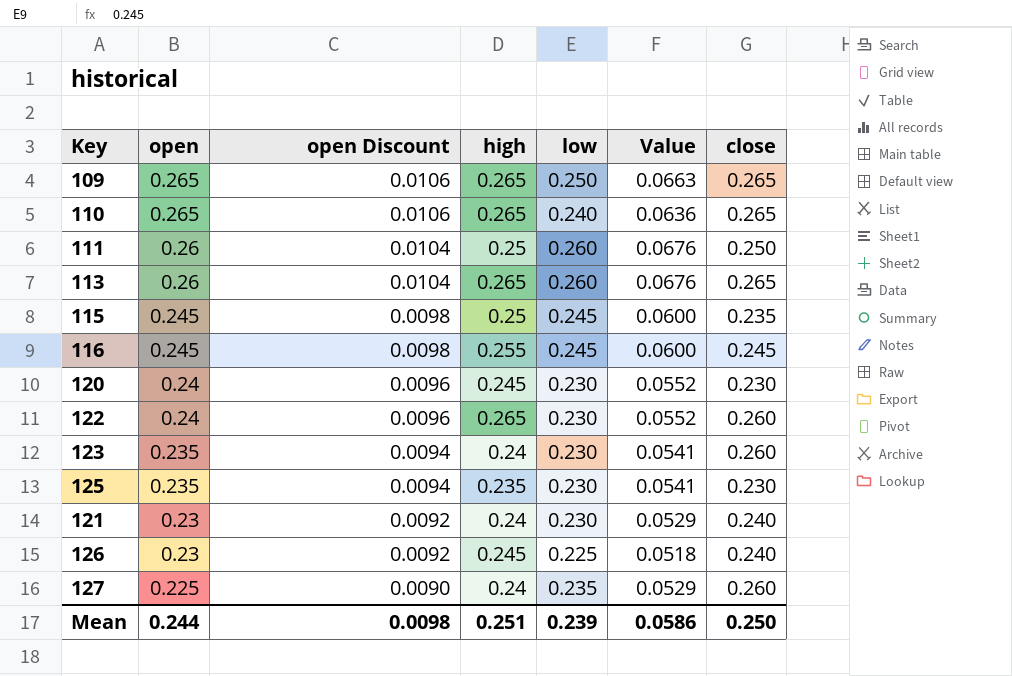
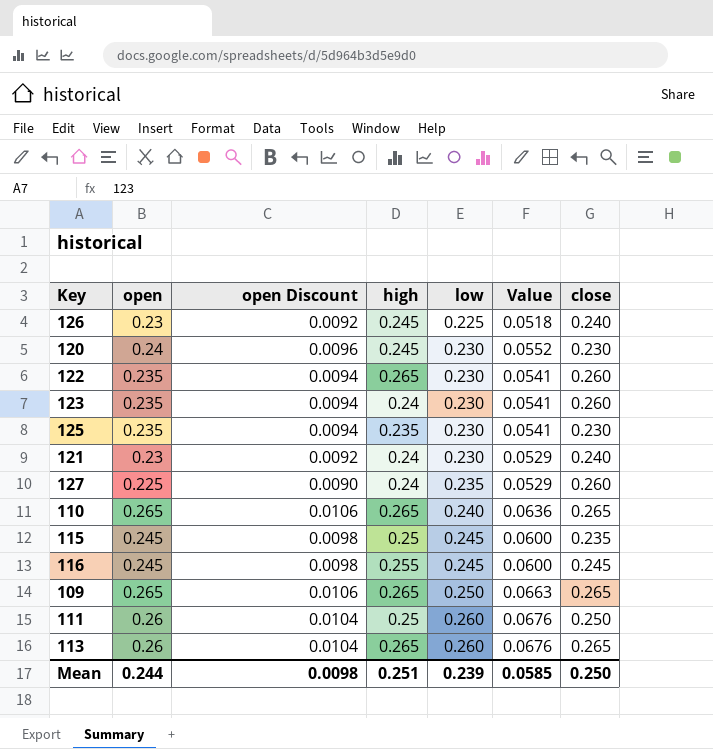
row order: open descending -> low ascending
122 | open: 0.24 -> 0.235
122 | open Discount: 0.0096 -> 0.0094
122 | Value: 0.0552 -> 0.0541
Mean | Value: 0.0586 -> 0.0585

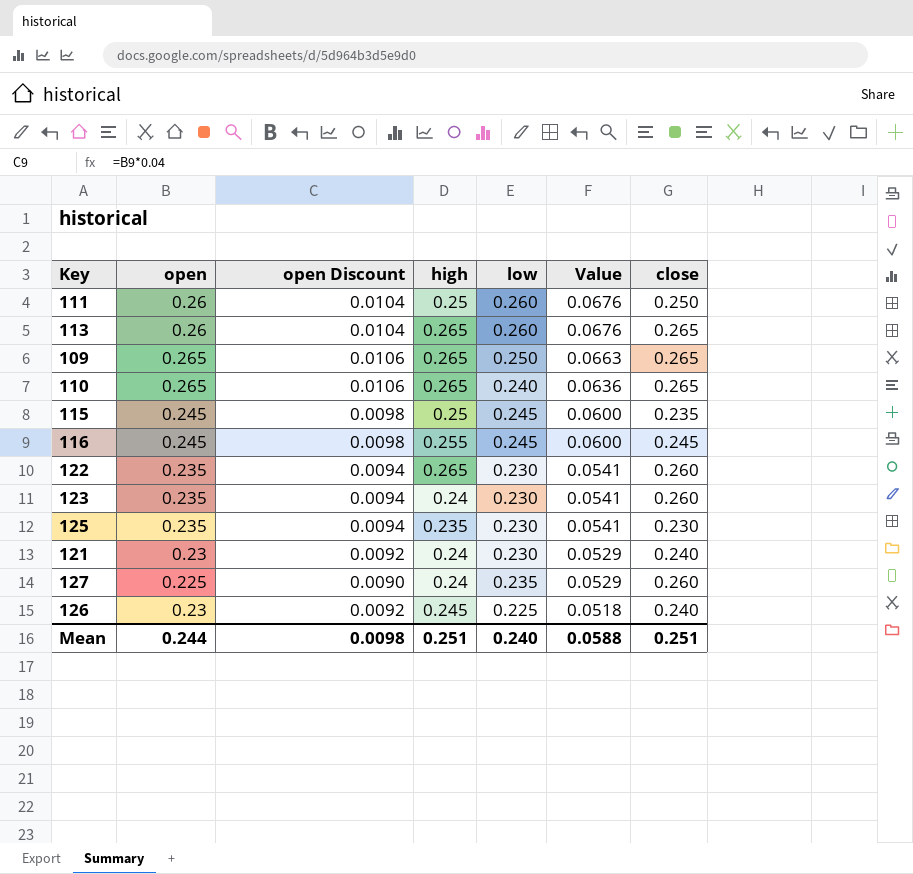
row order: low ascending -> Value descending
row 120: 0.24 | 0.0096 | 0.245 | 0.230 | 0.0552 | 0.230 -> none
Mean | low: 0.239 -> 0.240
Mean | Value: 0.0585 -> 0.0588
Mean | close: 0.250 -> 0.251

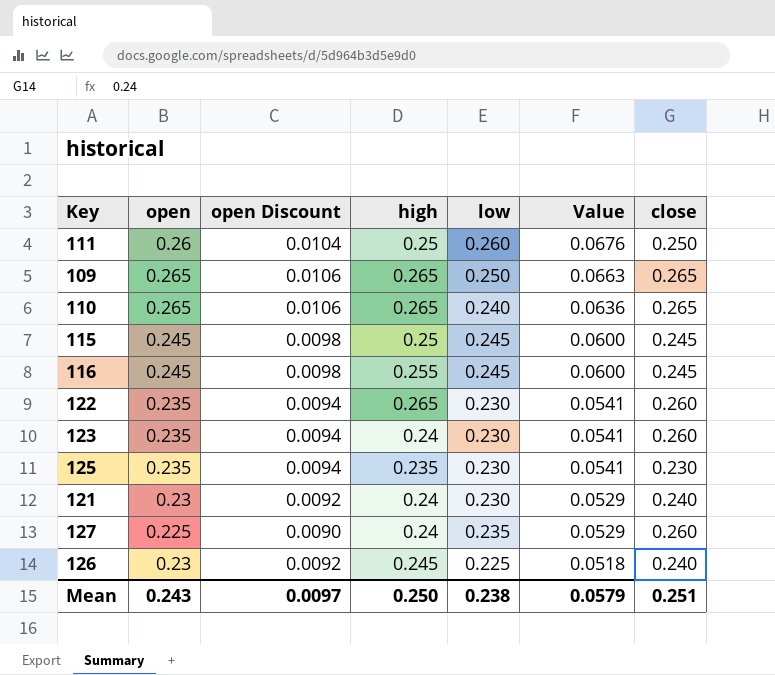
row 113: 0.26 | 0.0104 | 0.265 | 0.260 | 0.0676 | 0.265 -> none
115 | close: 0.235 -> 0.245
Mean | open: 0.244 -> 0.243
Mean | open Discount: 0.0098 -> 0.0097
Mean | high: 0.251 -> 0.250
Mean | low: 0.240 -> 0.238
Mean | Value: 0.0588 -> 0.0579

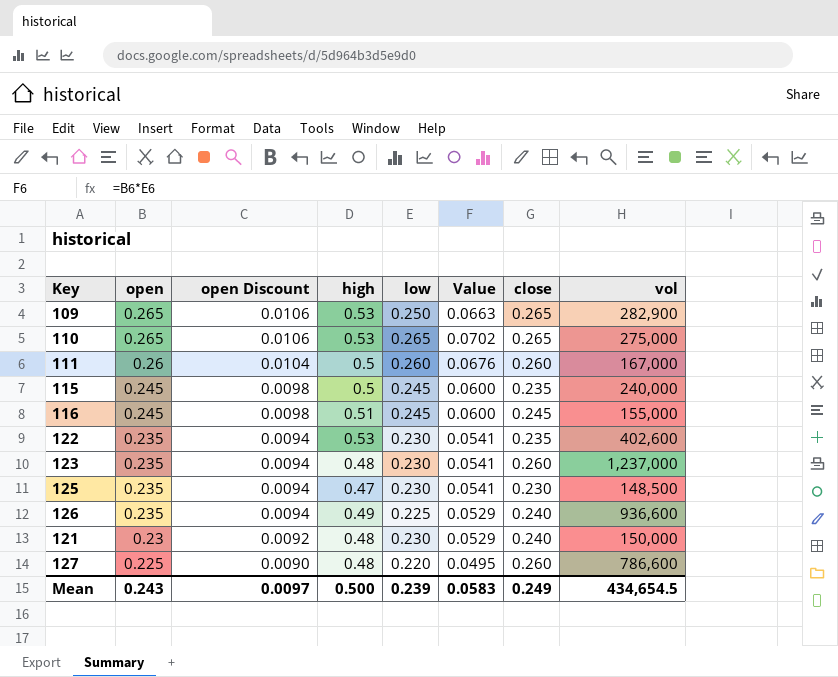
row order: Value descending -> open descending
column vol | position: none -> 8
109 | high: 0.265 -> 0.53
110 | high: 0.265 -> 0.53
110 | low: 0.240 -> 0.265
110 | Value: 0.0636 -> 0.0702
111 | high: 0.25 -> 0.5
111 | close: 0.250 -> 0.260
115 | high: 0.25 -> 0.5
115 | close: 0.245 -> 0.235
116 | high: 0.255 -> 0.51
122 | high: 0.265 -> 0.53
122 | close: 0.260 -> 0.235
123 | high: 0.24 -> 0.48
125 | high: 0.235 -> 0.47
126 | open: 0.23 -> 0.235
126 | open Discount: 0.0092 -> 0.0094
126 | high: 0.245 -> 0.49
126 | Value: 0.0518 -> 0.0529
121 | high: 0.24 -> 0.48
127 | high: 0.24 -> 0.48
127 | low: 0.235 -> 0.220
127 | Value: 0.0529 -> 0.0495
Mean | high: 0.250 -> 0.500
Mean | low: 0.238 -> 0.239
Mean | Value: 0.0579 -> 0.0583
Mean | close: 0.251 -> 0.249

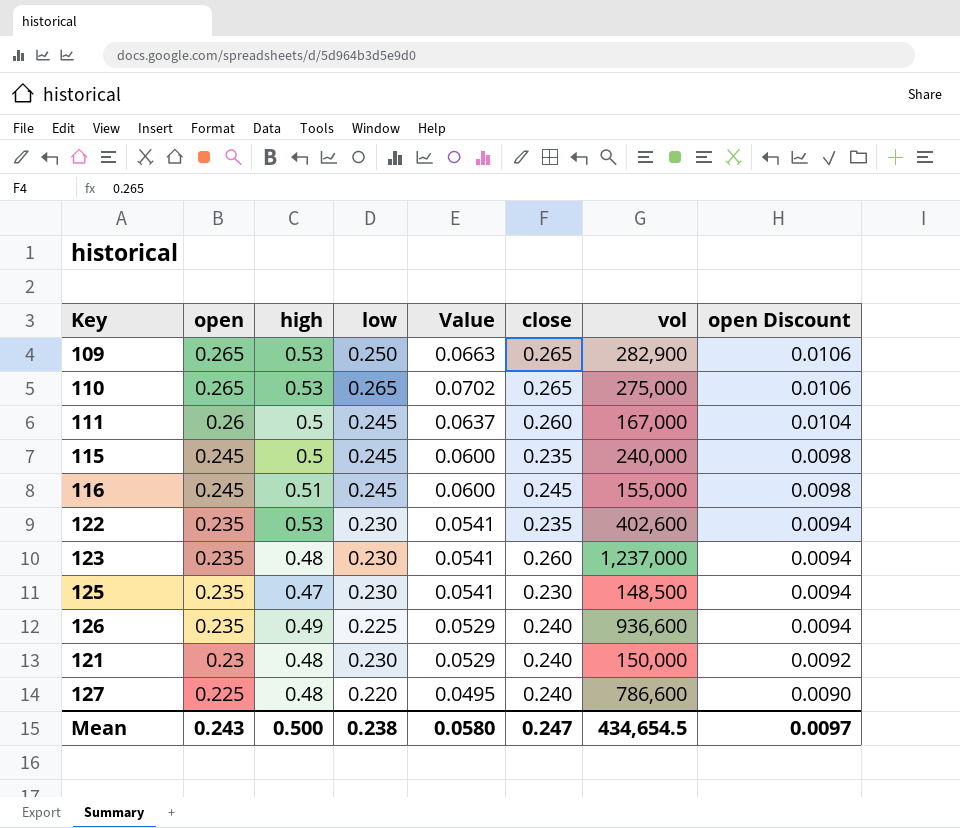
column open Discount | position: 3 -> 8
111 | low: 0.260 -> 0.245
111 | Value: 0.0676 -> 0.0637
127 | close: 0.260 -> 0.240
Mean | low: 0.239 -> 0.238
Mean | Value: 0.0583 -> 0.0580
Mean | close: 0.249 -> 0.247

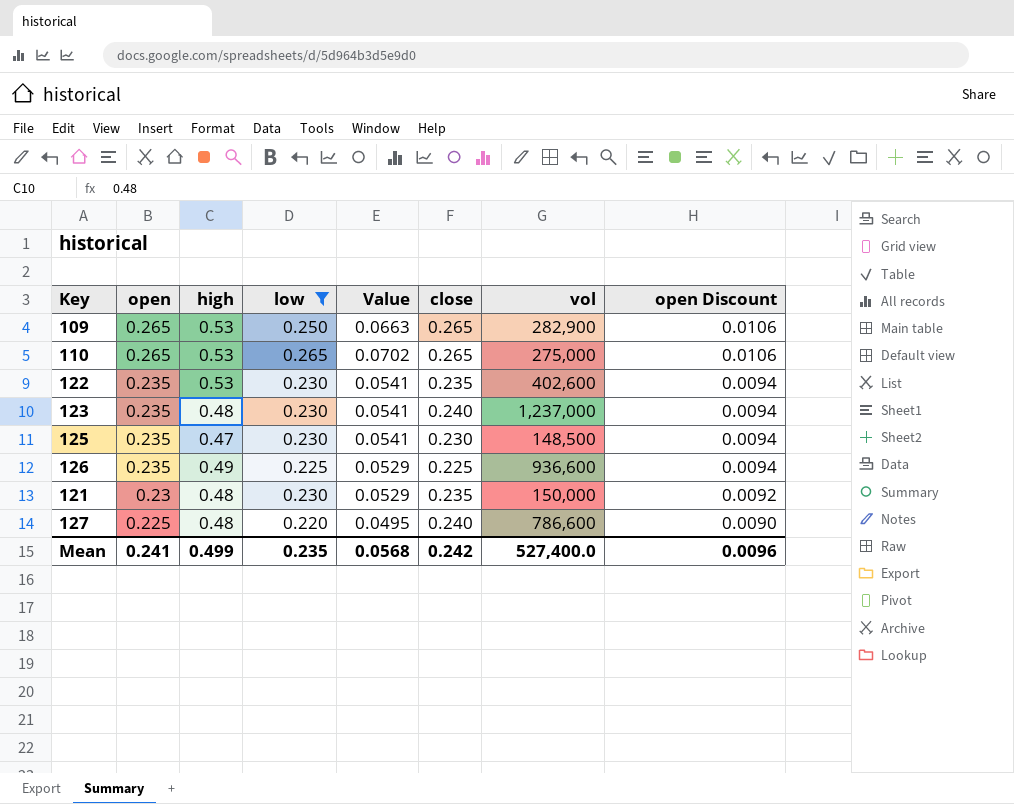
filter: none -> low != 0.245
123 | close: 0.260 -> 0.240
126 | close: 0.240 -> 0.225
121 | close: 0.240 -> 0.235
Mean | open: 0.243 -> 0.241
Mean | high: 0.500 -> 0.499
Mean | low: 0.238 -> 0.235
Mean | Value: 0.0580 -> 0.0568
Mean | close: 0.247 -> 0.242
Mean | vol: 434,654.5 -> 527,400.0
Mean | open Discount: 0.0097 -> 0.0096

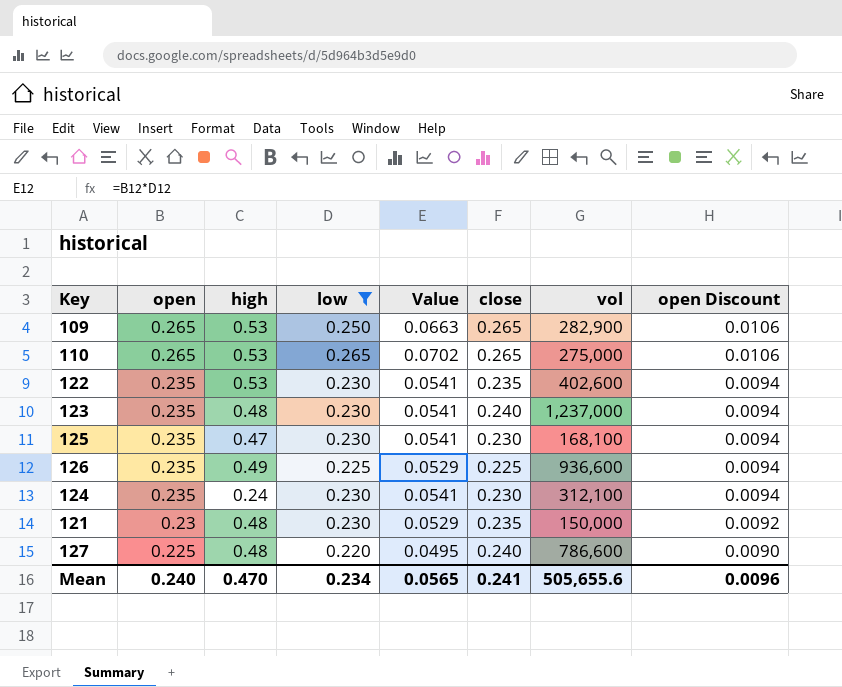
125 | vol: 148,500 -> 168,100
row 124: none -> 0.235 | 0.24 | 0.230 | 0.0541 | 0.230 | 312,100 | 0.0094
Mean | open: 0.241 -> 0.240
Mean | high: 0.499 -> 0.470
Mean | low: 0.235 -> 0.234
Mean | Value: 0.0568 -> 0.0565
Mean | close: 0.242 -> 0.241
Mean | vol: 527,400.0 -> 505,655.6

